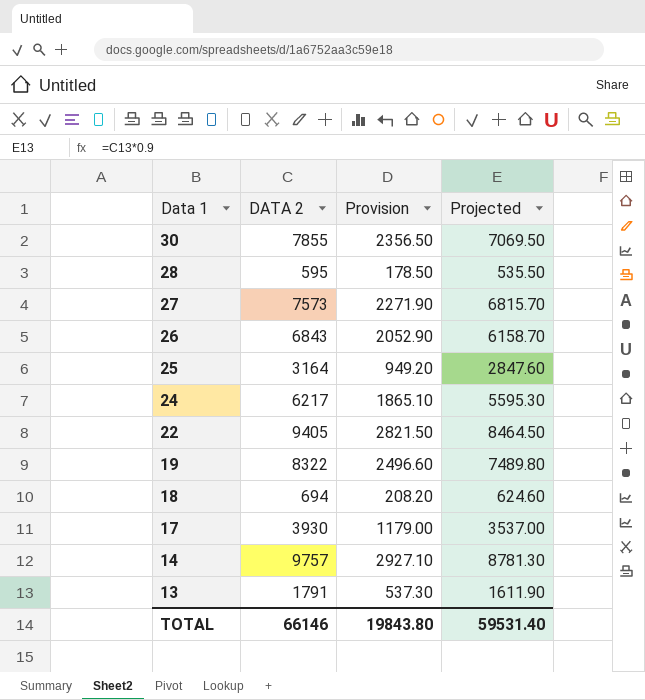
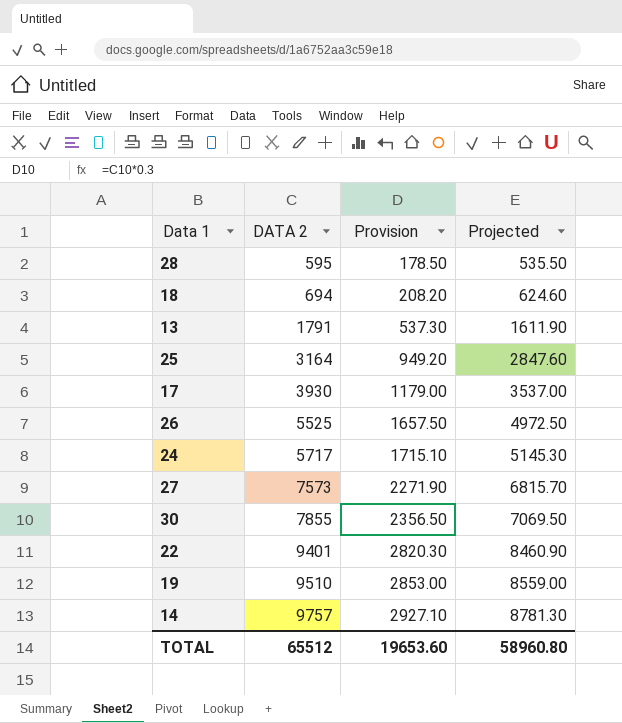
row order: Data 1 descending -> DATA 2 ascending
26 | DATA 2: 6843 -> 5525
26 | Provision: 2052.90 -> 1657.50
26 | Projected: 6158.70 -> 4972.50
24 | DATA 2: 6217 -> 5717
24 | Provision: 1865.10 -> 1715.10
24 | Projected: 5595.30 -> 5145.30
22 | DATA 2: 9405 -> 9401
22 | Provision: 2821.50 -> 2820.30
22 | Projected: 8464.50 -> 8460.90
19 | DATA 2: 8322 -> 9510
19 | Provision: 2496.60 -> 2853.00
19 | Projected: 7489.80 -> 8559.00
TOTAL | DATA 2: 66146 -> 65512
TOTAL | Provision: 19843.80 -> 19653.60
TOTAL | Projected: 59531.40 -> 58960.80

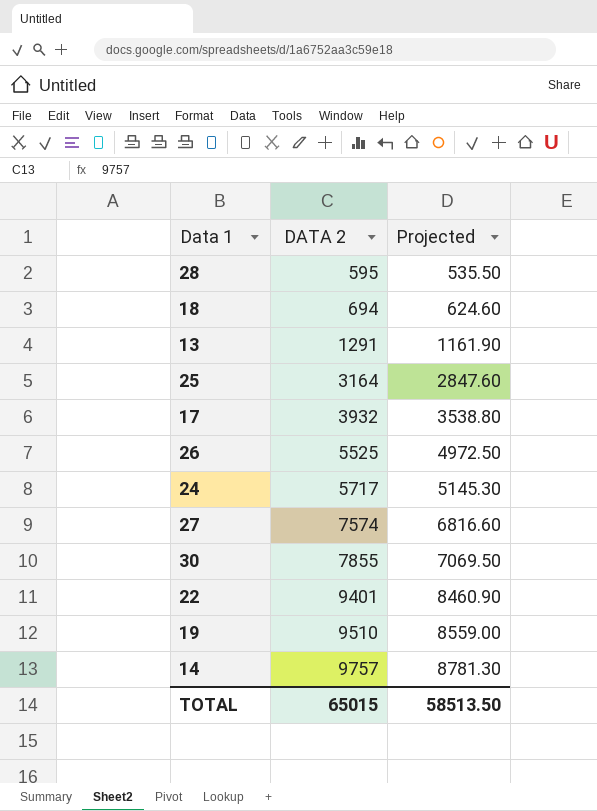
column Provision | formula: [DATA 2] * 0.3 -> none
13 | DATA 2: 1791 -> 1291
13 | Projected: 1611.90 -> 1161.90
17 | DATA 2: 3930 -> 3932
17 | Projected: 3537.00 -> 3538.80
27 | DATA 2: 7573 -> 7574
27 | Projected: 6815.70 -> 6816.60
TOTAL | DATA 2: 65512 -> 65015
TOTAL | Projected: 58960.80 -> 58513.50

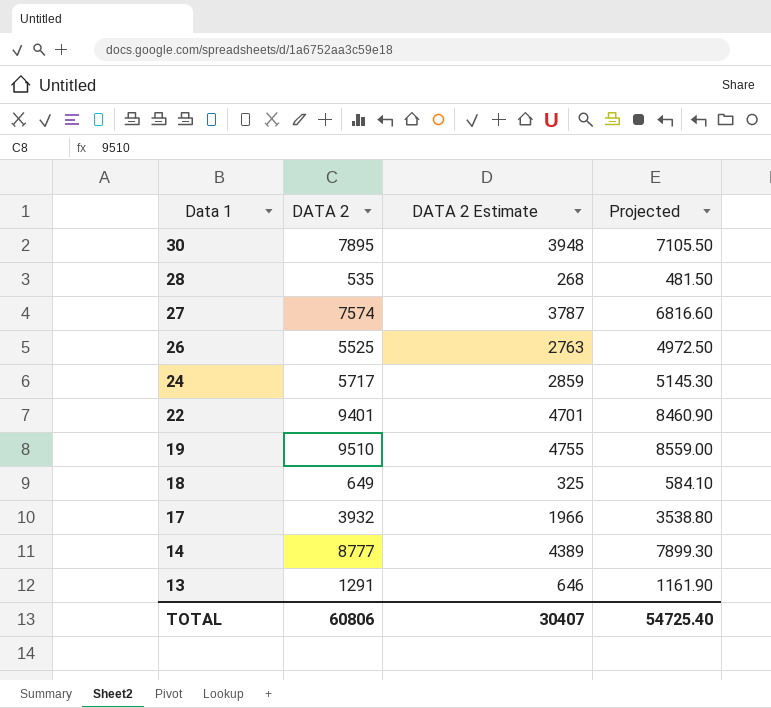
row order: DATA 2 ascending -> Data 1 descending
column DATA 2 Estimate | formula: none -> [DATA 2] * 0.5
row 25: 3164 | 2847.60 -> none
30 | DATA 2: 7855 -> 7895
30 | Projected: 7069.50 -> 7105.50
28 | DATA 2: 595 -> 535
28 | Projected: 535.50 -> 481.50
18 | DATA 2: 694 -> 649
18 | Projected: 624.60 -> 584.10
14 | DATA 2: 9757 -> 8777
14 | Projected: 8781.30 -> 7899.30
TOTAL | DATA 2: 65015 -> 60806
TOTAL | Projected: 58513.50 -> 54725.40

